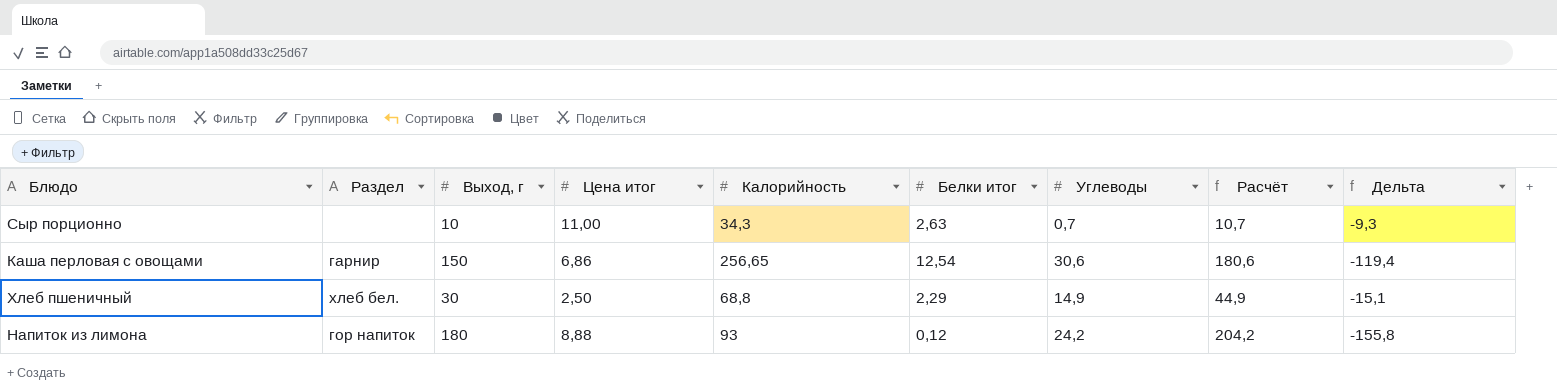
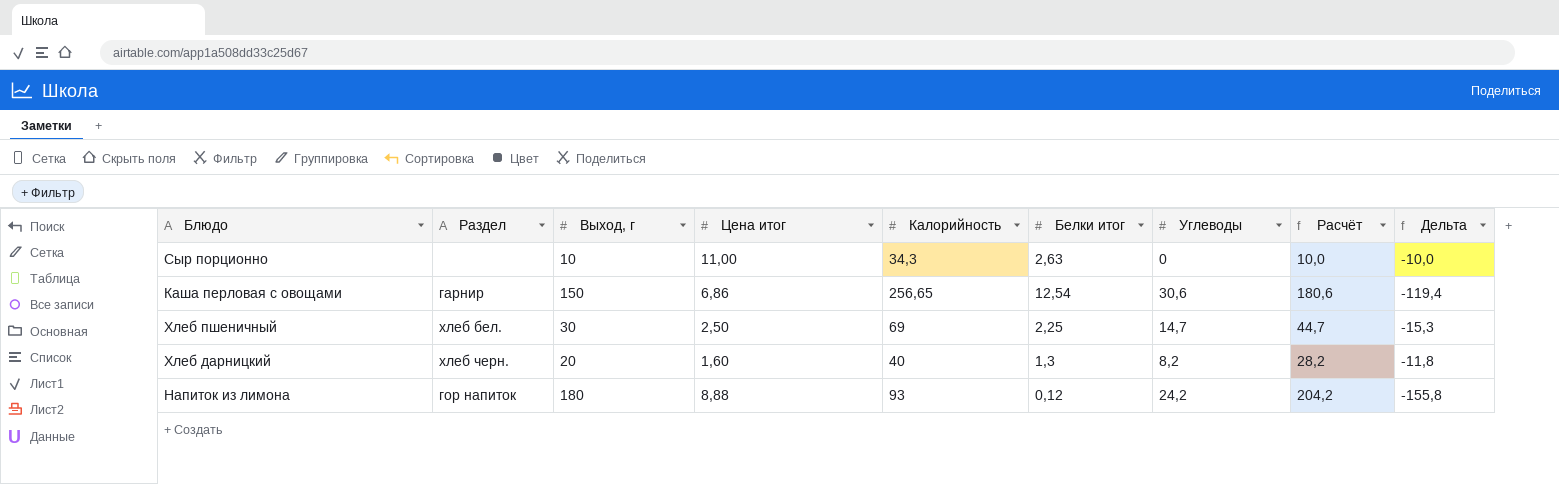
Сыр порционно | Углеводы: 0,7 -> 0
Сыр порционно | Расчёт: 10,7 -> 10,0
Сыр порционно | Дельта: -9,3 -> -10,0
Хлеб пшеничный | Калорийность: 68,8 -> 69
Хлеб пшеничный | Белки итог: 2,29 -> 2,25
Хлеб пшеничный | Углеводы: 14,9 -> 14,7
Хлеб пшеничный | Расчёт: 44,9 -> 44,7
Хлеб пшеничный | Дельта: -15,1 -> -15,3
row Хлеб дарницкий: none -> хлеб черн. | 20 | 1,60 | 40 | 1,3 | 8,2 | 28,2 | -11,8

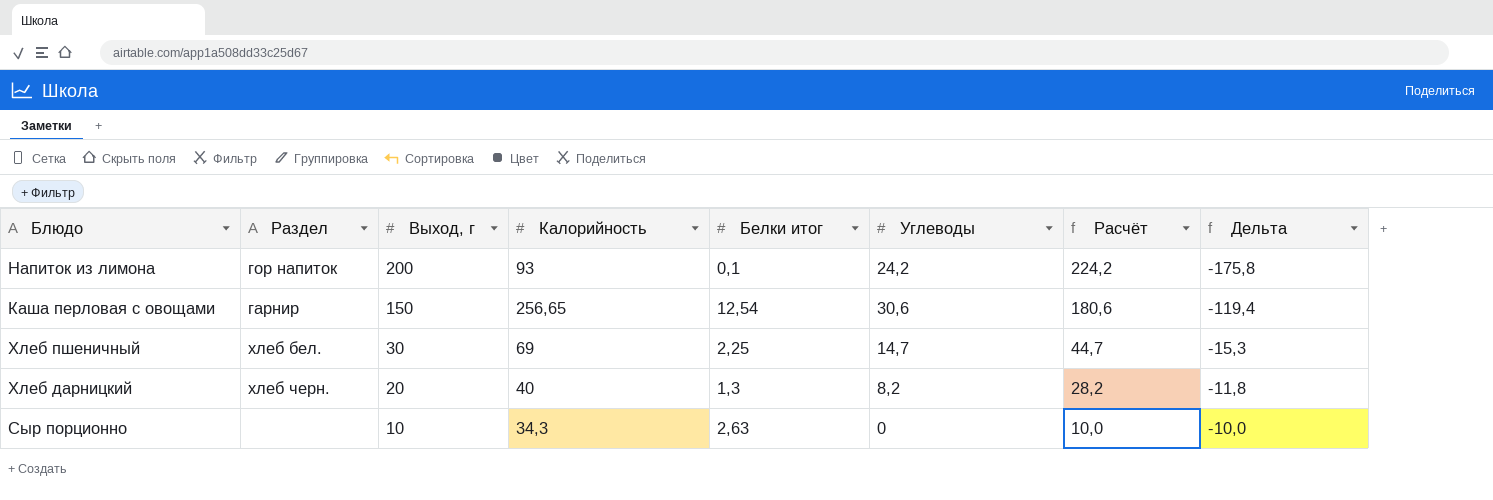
row order: none -> Выход, г descending
column Цена итог | position: 4 -> none
Напиток из лимона | Выход, г: 180 -> 200
Напиток из лимона | Белки итог: 0,12 -> 0,1
Напиток из лимона | Расчёт: 204,2 -> 224,2
Напиток из лимона | Дельта: -155,8 -> -175,8

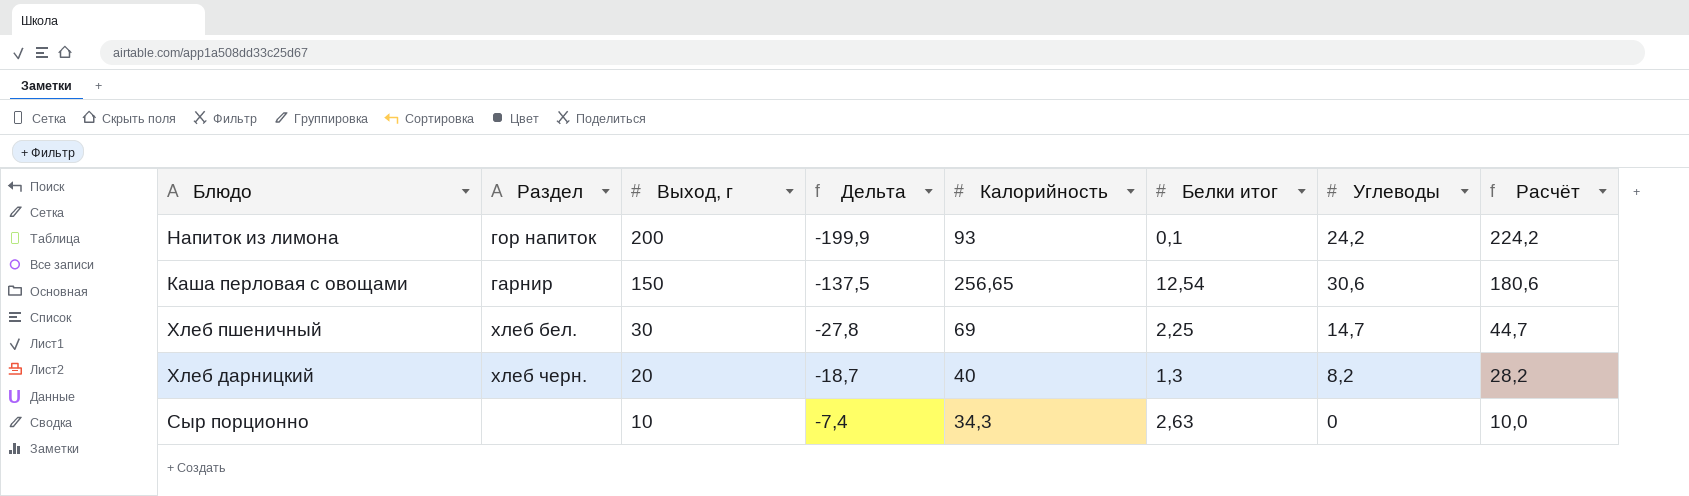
column Дельта | formula: [Углеводы] - [Выход, г] -> [Белки итог] - [Выход, г]
column Дельта | position: 8 -> 4

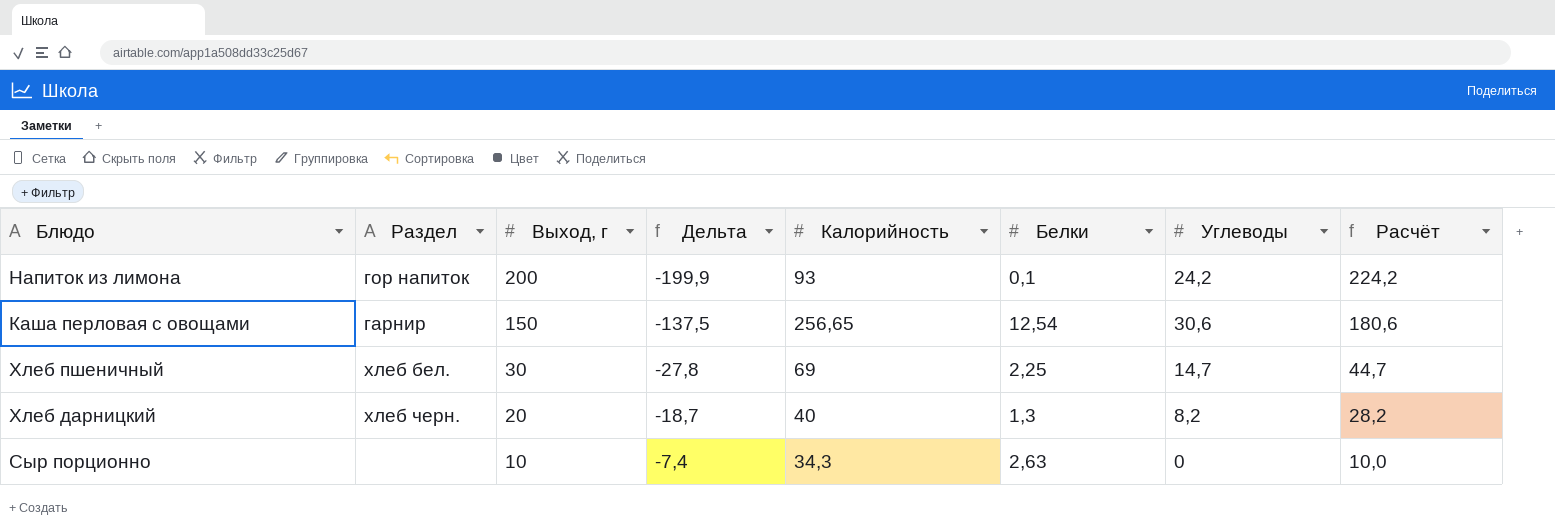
column name: Белки итог -> Белки

